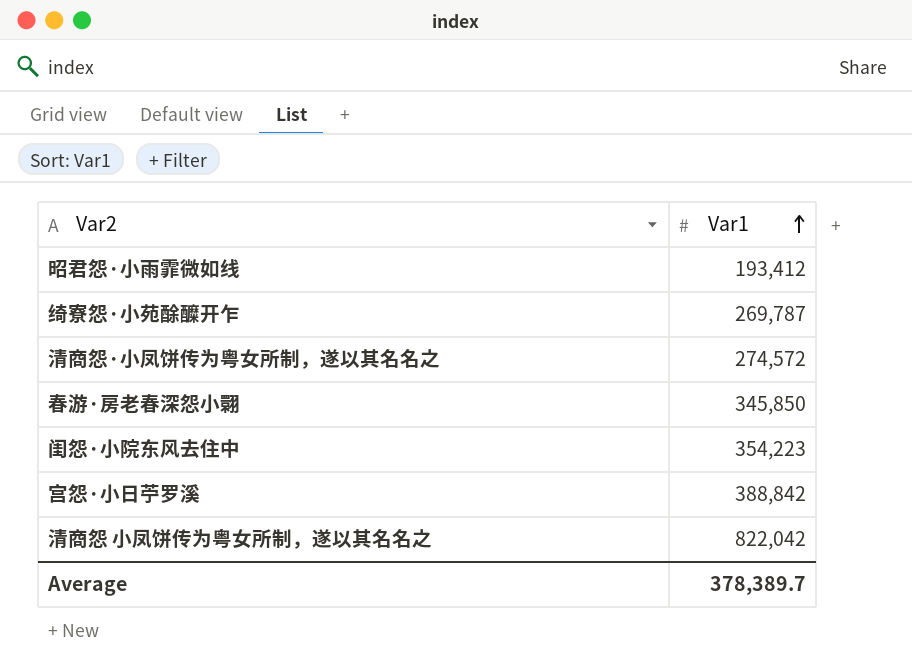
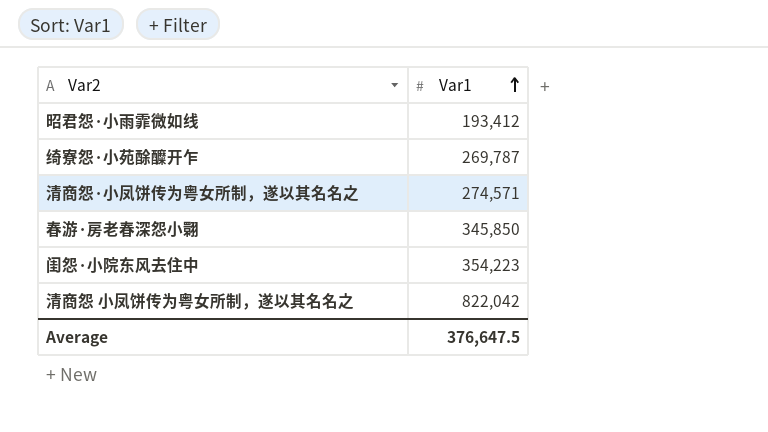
row 宫怨·小日苧罗溪: 388,842 -> none
清商怨·小凤饼传为粤女所制，遂以其名名之 | Var1: 274,572 -> 274,571
Average | Var1: 378,389.7 -> 376,647.5

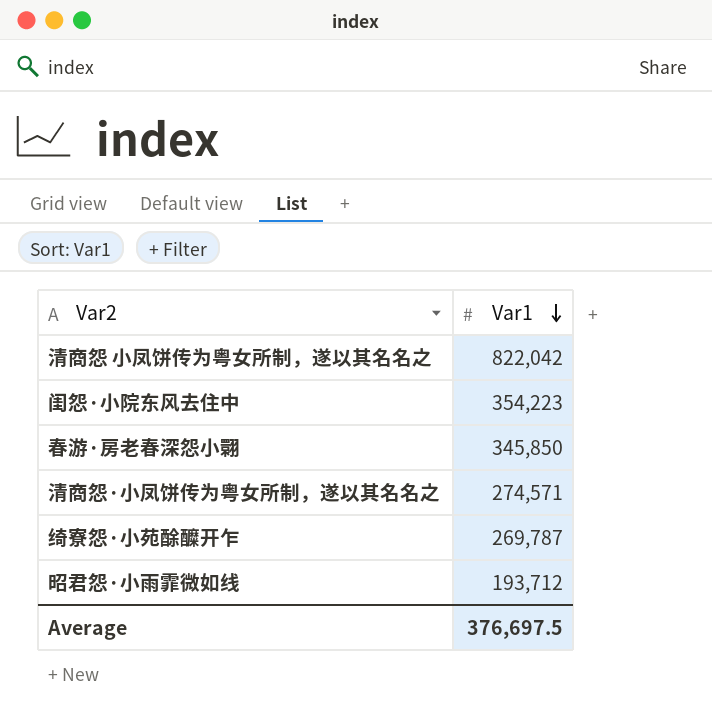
row order: Var1 ascending -> Var1 descending
昭君怨·小雨霏微如线 | Var1: 193,412 -> 193,712
Average | Var1: 376,647.5 -> 376,697.5

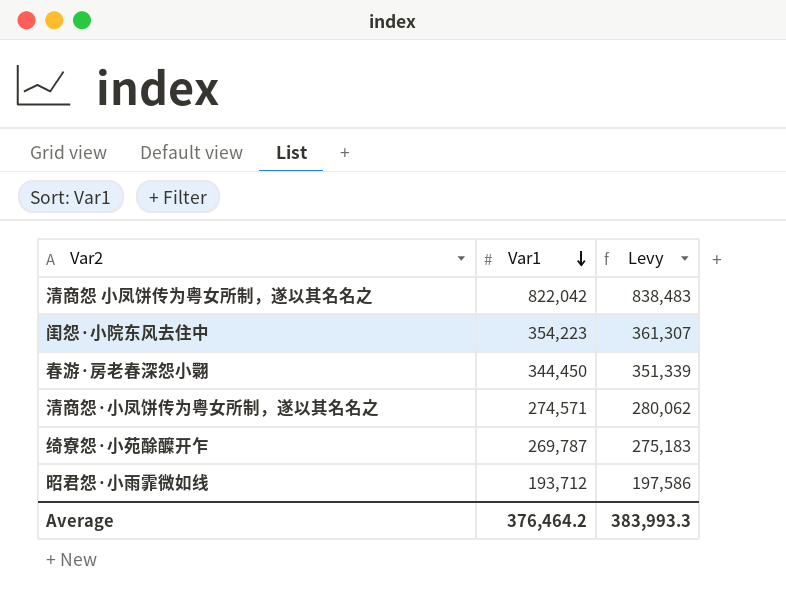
column Levy | formula: none -> [Var1] * 1.02
春游·房老春深怨小翾 | Var1: 345,850 -> 344,450
Average | Var1: 376,697.5 -> 376,464.2

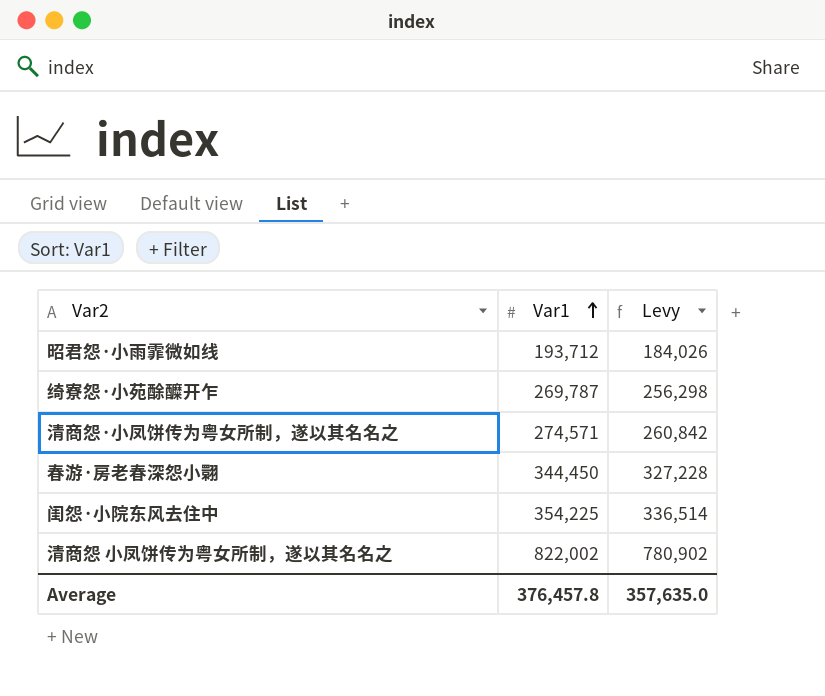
row order: Var1 descending -> Var1 ascending
column Levy | formula: [Var1] * 1.02 -> [Var1] * 0.95
闺怨·小院东风去住中 | Var1: 354,223 -> 354,225
清商怨 小凤饼传为粤女所制，遂以其名名之 | Var1: 822,042 -> 822,002
Average | Var1: 376,464.2 -> 376,457.8
Average | Levy: 383,993.3 -> 357,635.0

